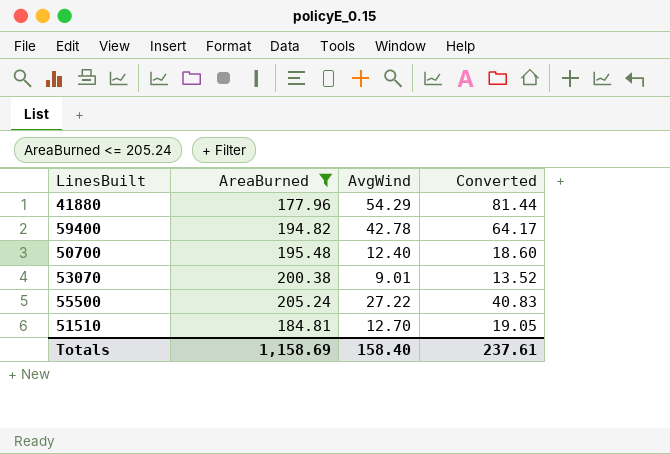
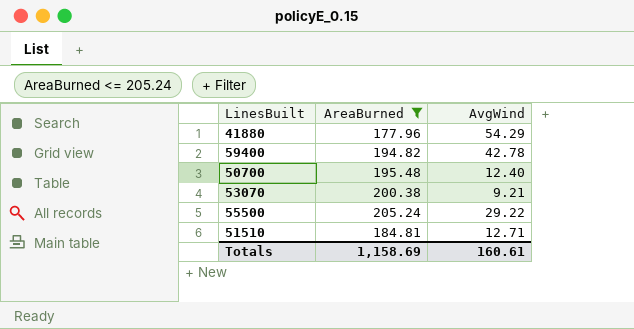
column Converted | formula: [AvgWind] * 1.5 -> none
53070 | AvgWind: 9.01 -> 9.21
55500 | AvgWind: 27.22 -> 29.22
51510 | AvgWind: 12.70 -> 12.71
Totals | AvgWind: 158.40 -> 160.61

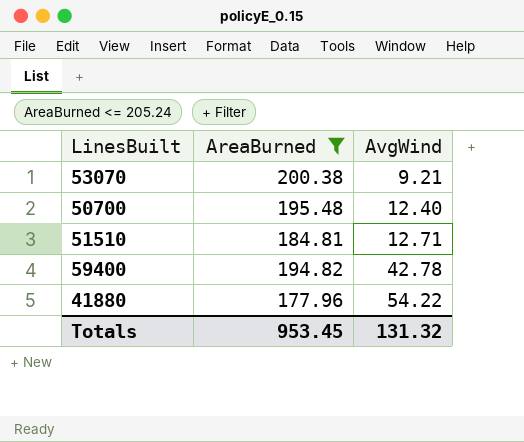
row order: none -> AvgWind ascending
row 55500: 205.24 | 29.22 -> none
41880 | AvgWind: 54.29 -> 54.22
Totals | AreaBurned: 1,158.69 -> 953.45
Totals | AvgWind: 160.61 -> 131.32

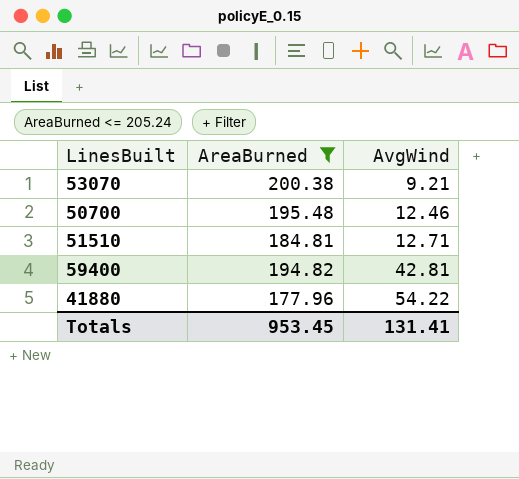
50700 | AvgWind: 12.40 -> 12.46
59400 | AvgWind: 42.78 -> 42.81
Totals | AvgWind: 131.32 -> 131.41

